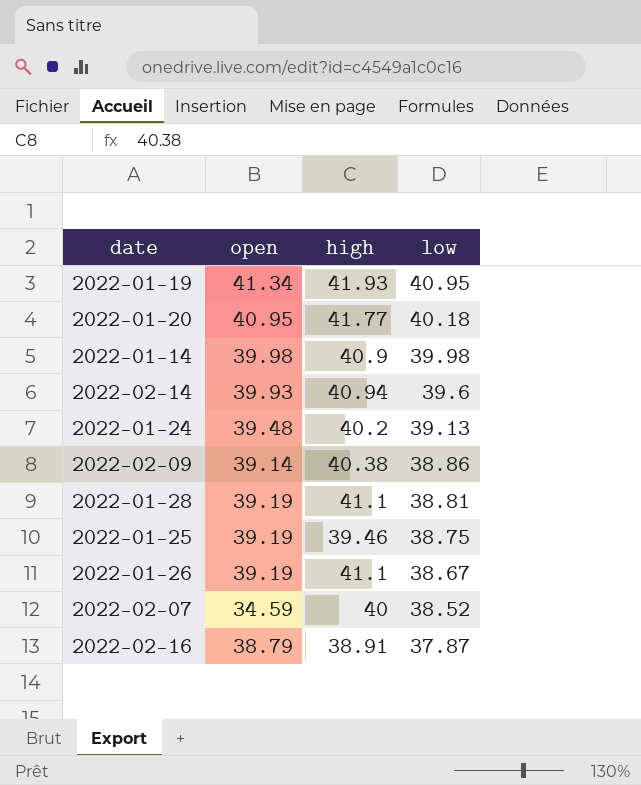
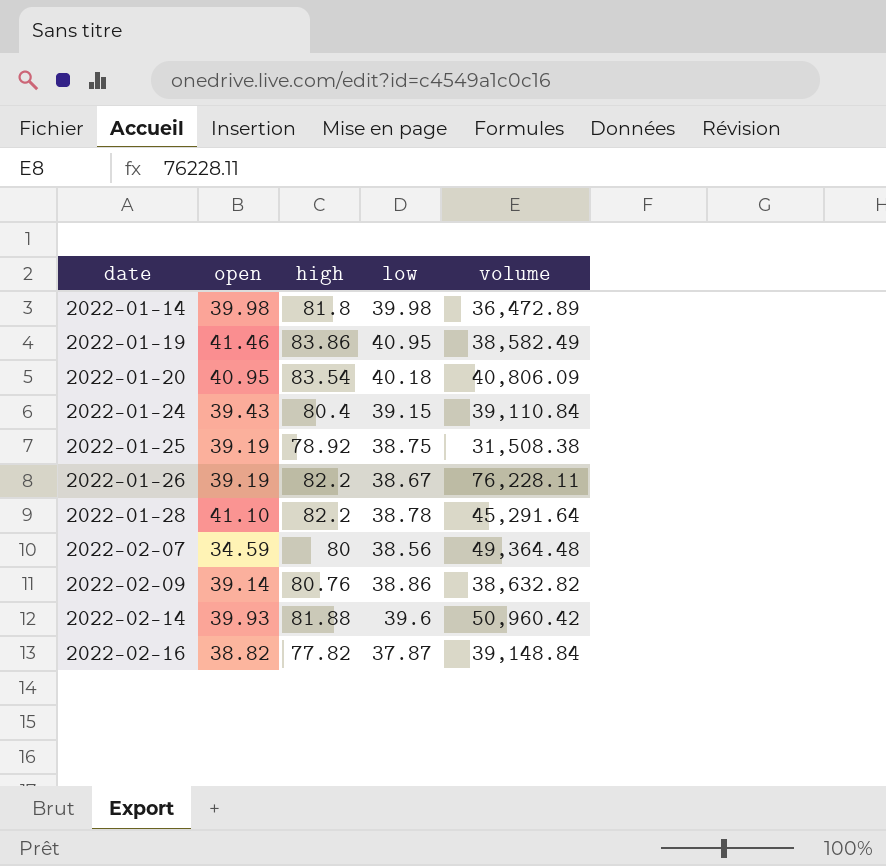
row order: low descending -> date ascending
column volume | position: none -> 5
2022-01-14 | high: 40.9 -> 81.8
2022-01-19 | open: 41.34 -> 41.46
2022-01-19 | high: 41.93 -> 83.86
2022-01-20 | high: 41.77 -> 83.54
2022-01-24 | open: 39.48 -> 39.43
2022-01-24 | high: 40.2 -> 80.4
2022-01-24 | low: 39.13 -> 39.15
2022-01-25 | high: 39.46 -> 78.92
2022-01-26 | high: 41.1 -> 82.2
2022-01-28 | open: 39.19 -> 41.10
2022-01-28 | high: 41.1 -> 82.2
2022-01-28 | low: 38.81 -> 38.78
2022-02-07 | high: 40 -> 80
2022-02-07 | low: 38.52 -> 38.56
2022-02-09 | high: 40.38 -> 80.76
2022-02-14 | high: 40.94 -> 81.88
2022-02-16 | open: 38.79 -> 38.82
2022-02-16 | high: 38.91 -> 77.82

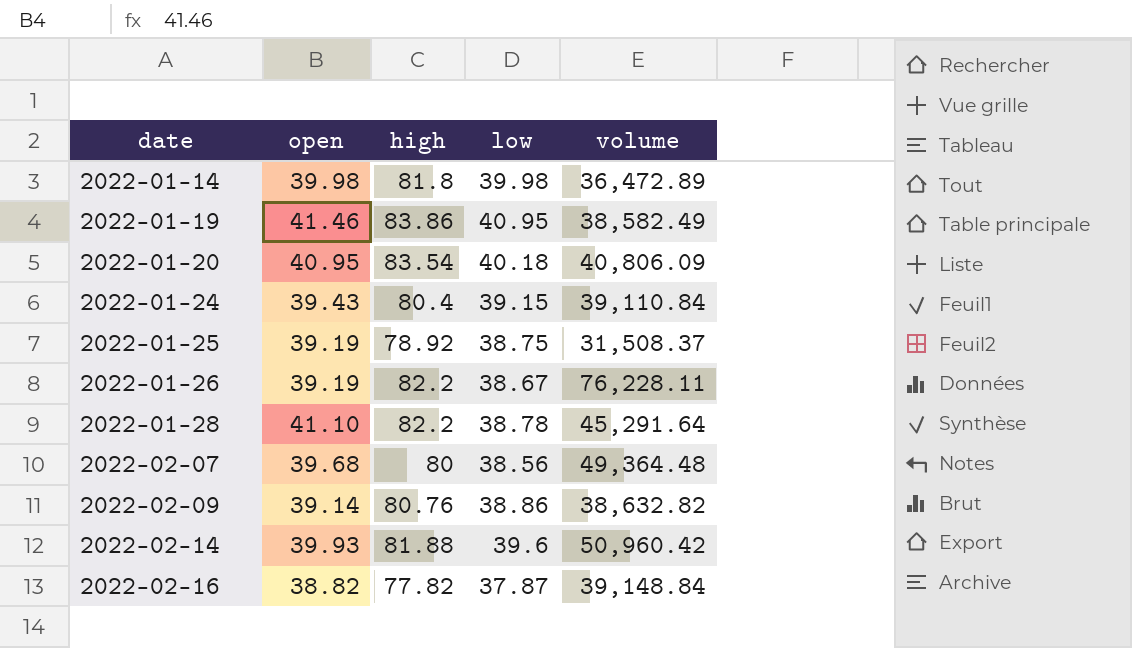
2022-01-25 | volume: 31,508.38 -> 31,508.37
2022-02-07 | open: 34.59 -> 39.68

